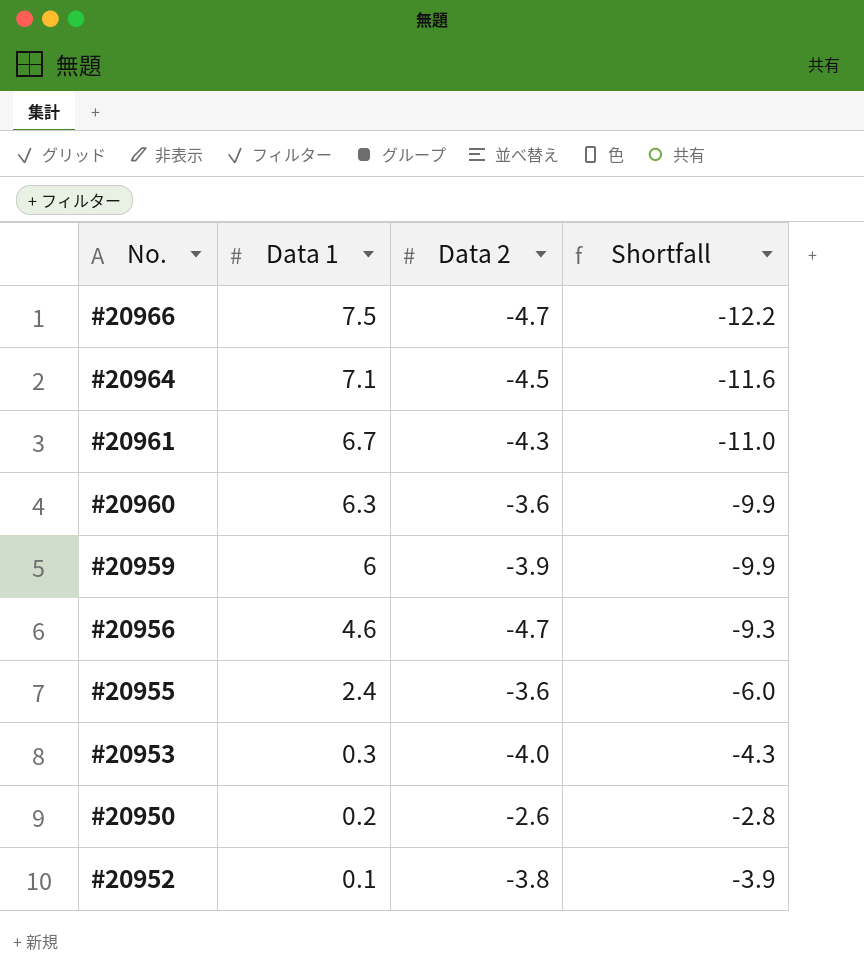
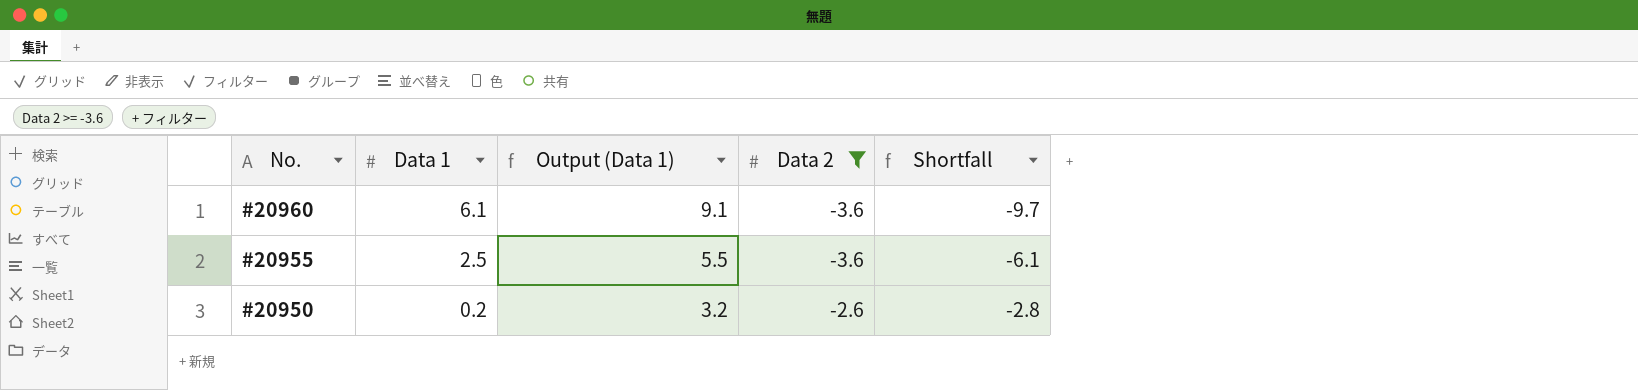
filter: none -> Data 2 >= -3.6
column Output (Data 1) | formula: none -> [Data 1] + 3
#20960 | Data 1: 6.3 -> 6.1
#20960 | Shortfall: -9.9 -> -9.7
#20955 | Data 1: 2.4 -> 2.5
#20955 | Shortfall: -6.0 -> -6.1

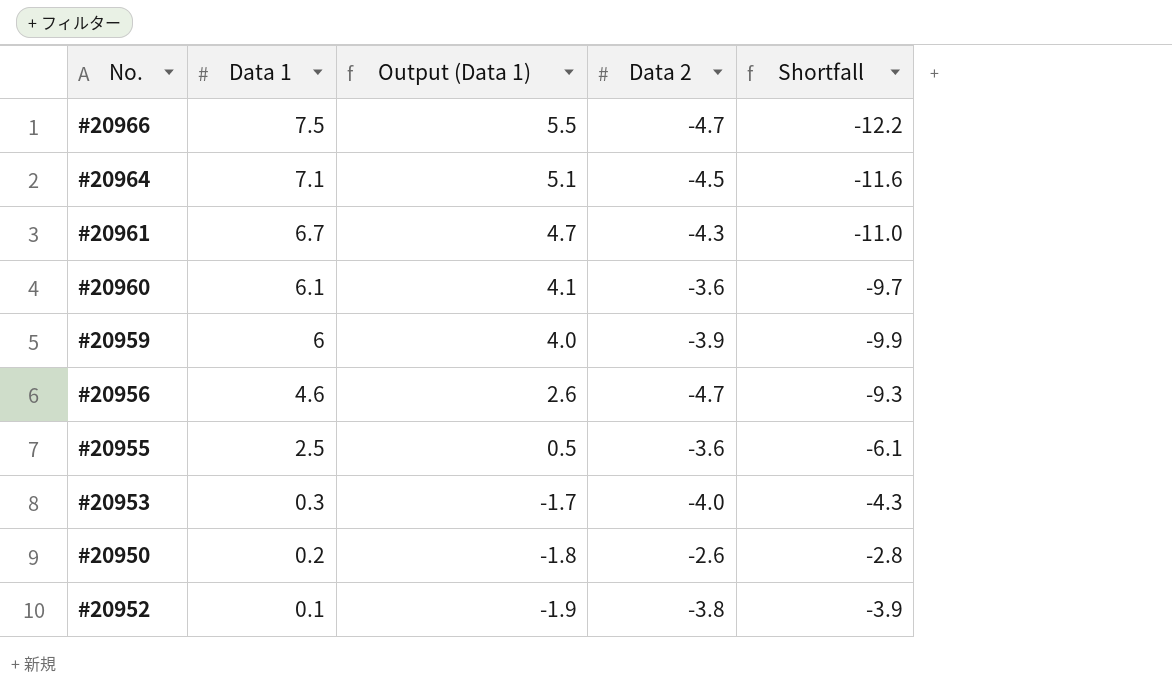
filter: Data 2 >= -3.6 -> none
column Output (Data 1) | formula: [Data 1] + 3 -> [Data 1] - 2

